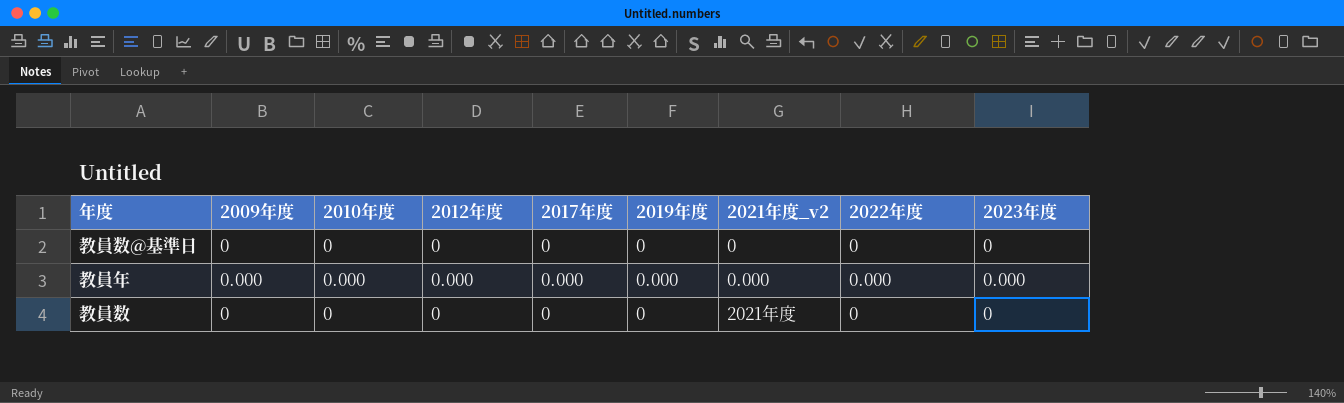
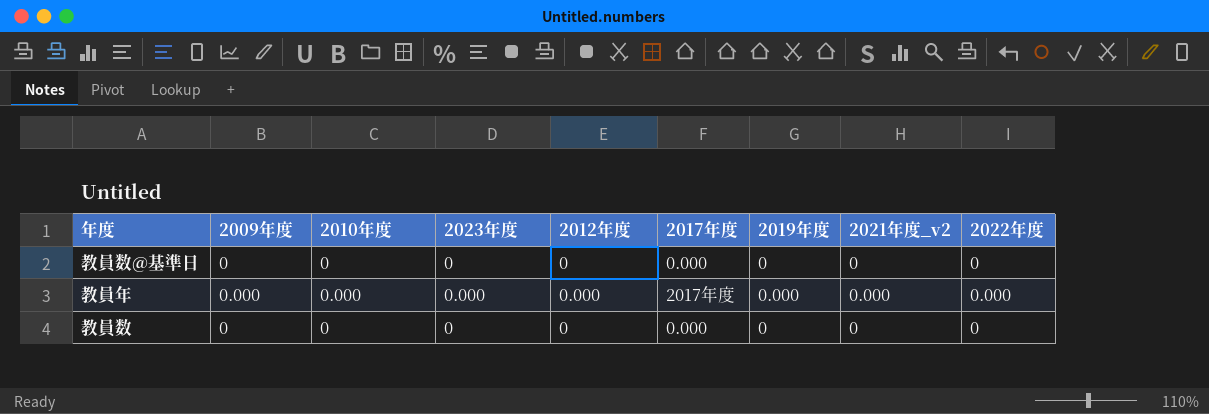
column 2023年度 | position: 9 -> 4
教員数@基準日 | 2017年度: 0 -> 0.000
教員年 | 2017年度: 0.000 -> 2017年度
教員数 | 2017年度: 0 -> 0.000
教員数 | 2021年度_v2: 2021年度 -> 0

